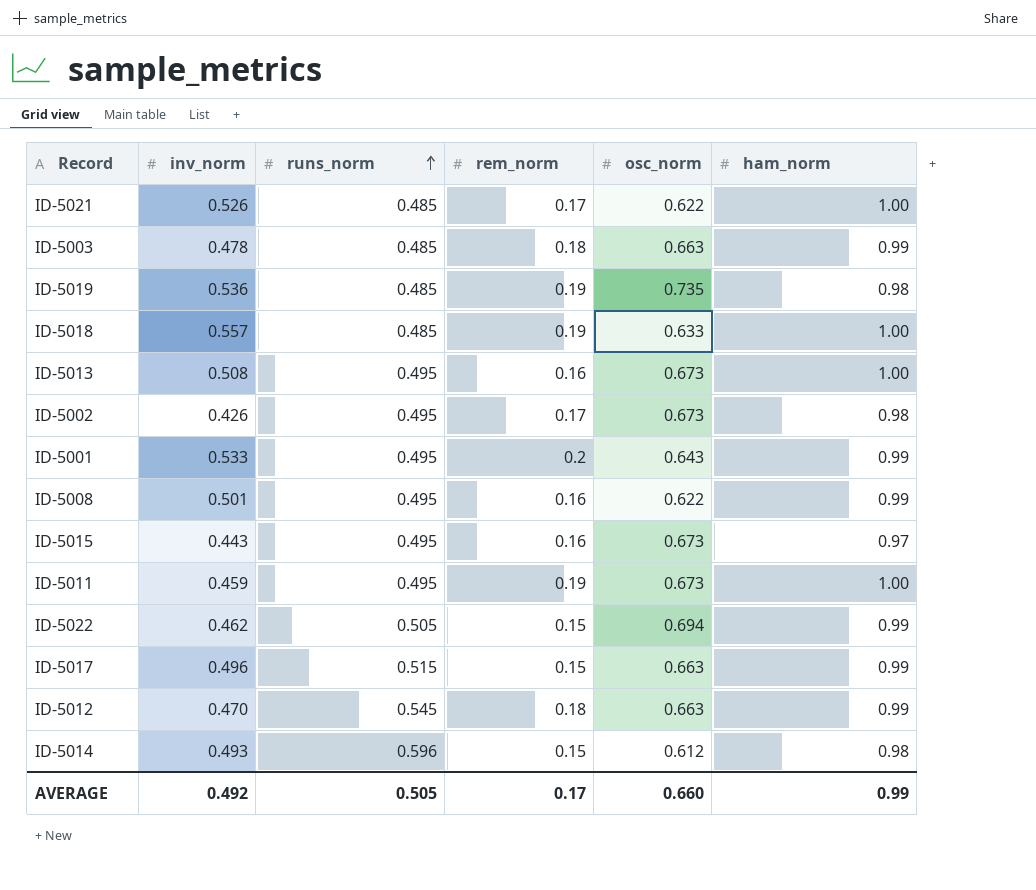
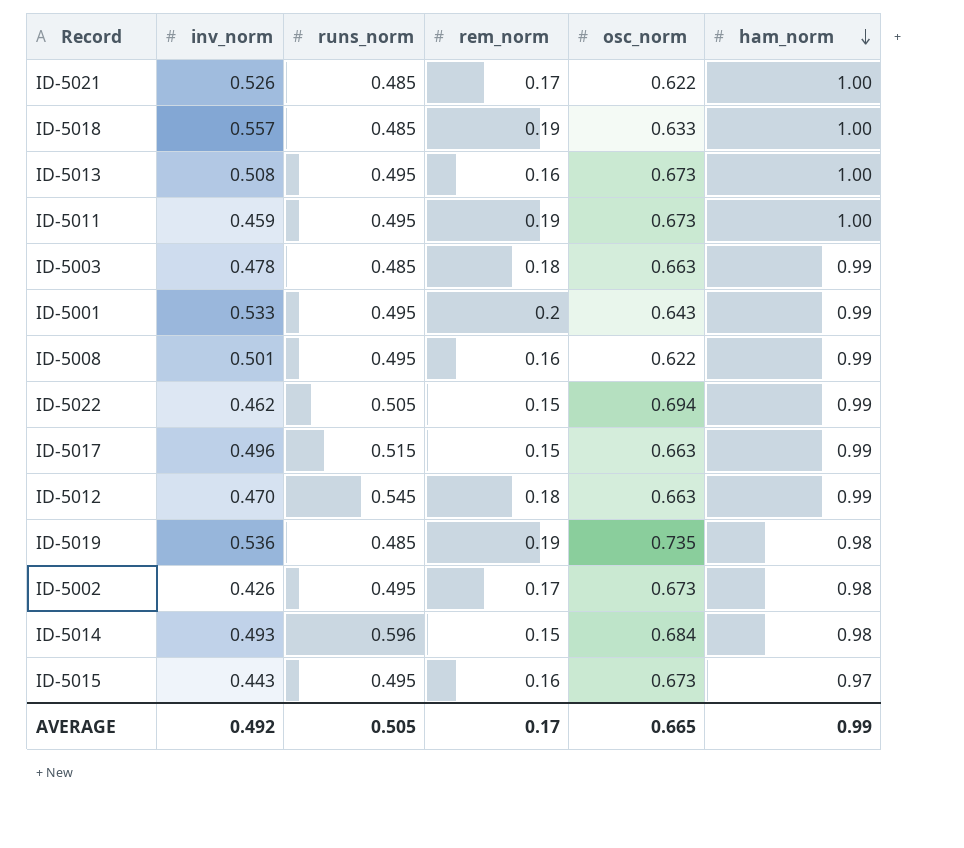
row order: runs_norm ascending -> ham_norm descending
ID-5014 | osc_norm: 0.612 -> 0.684
AVERAGE | osc_norm: 0.660 -> 0.665

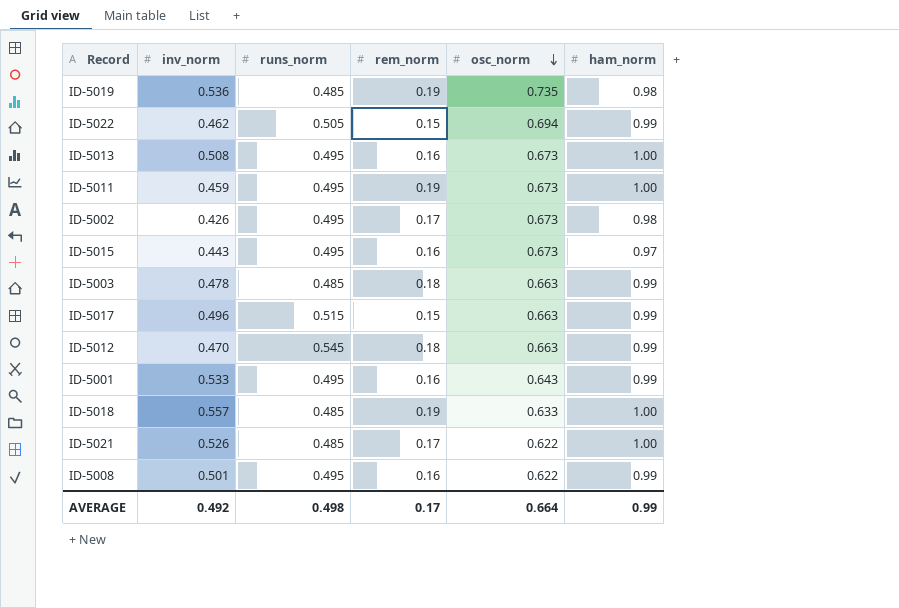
row order: ham_norm descending -> osc_norm descending
row ID-5014: 0.493 | 0.596 | 0.15 | 0.684 | 0.98 -> none
ID-5001 | rem_norm: 0.2 -> 0.16
AVERAGE | runs_norm: 0.505 -> 0.498
AVERAGE | osc_norm: 0.665 -> 0.664

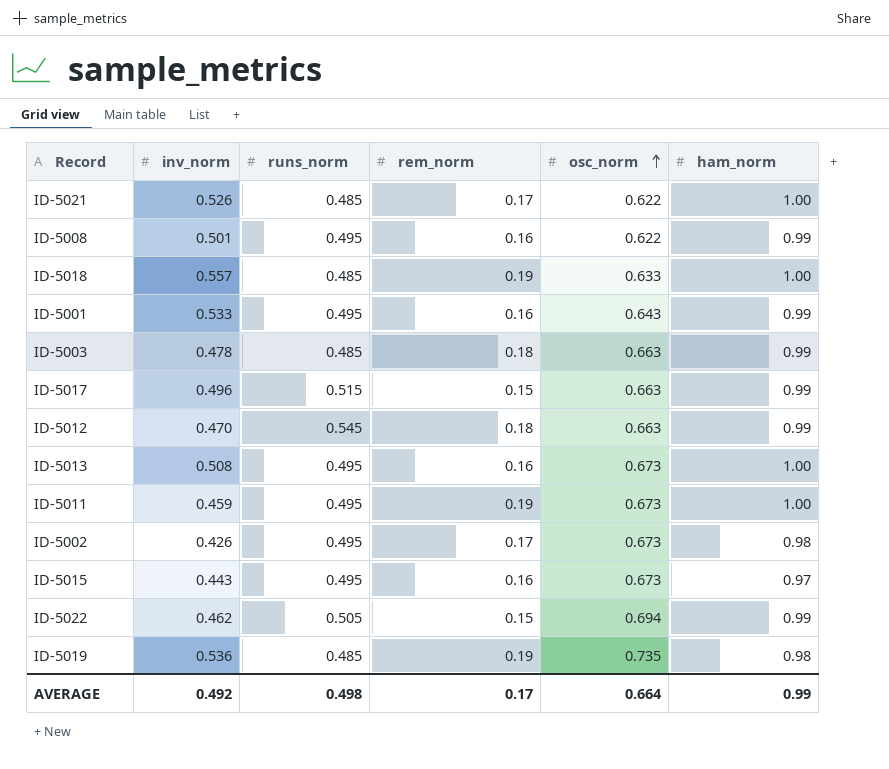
row order: osc_norm descending -> osc_norm ascending

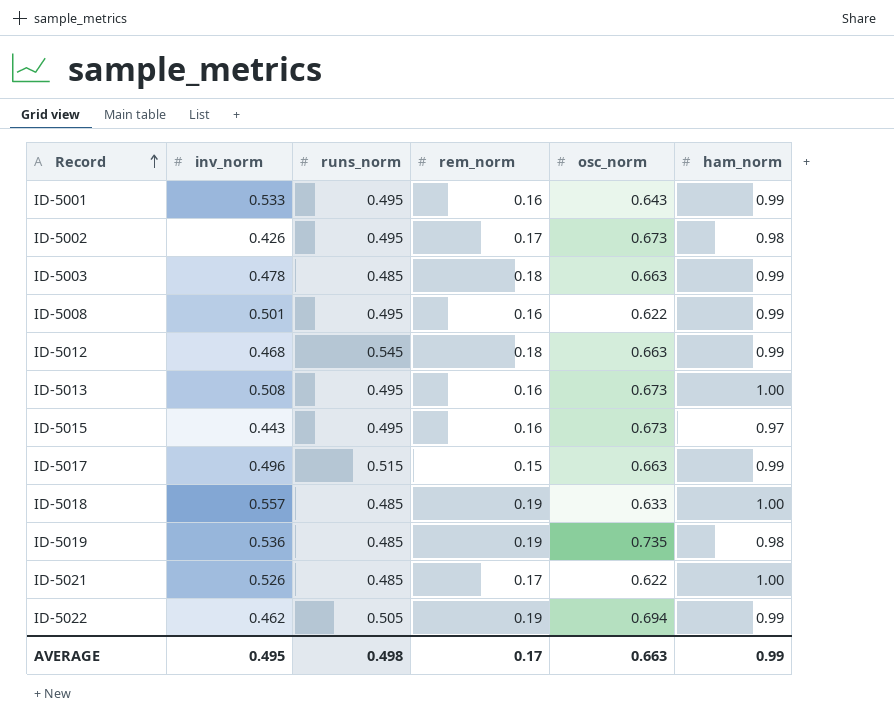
row order: osc_norm ascending -> Record ascending
row ID-5011: 0.459 | 0.495 | 0.19 | 0.673 | 1.00 -> none
ID-5012 | inv_norm: 0.470 -> 0.468
ID-5022 | rem_norm: 0.15 -> 0.19
AVERAGE | inv_norm: 0.492 -> 0.495
AVERAGE | osc_norm: 0.664 -> 0.663

